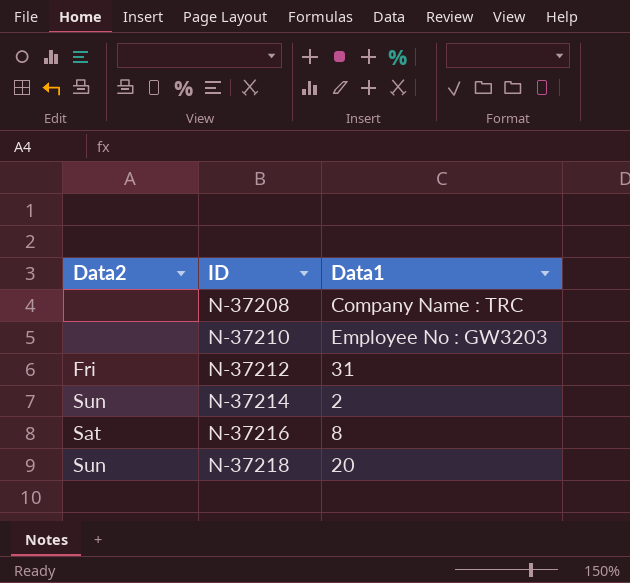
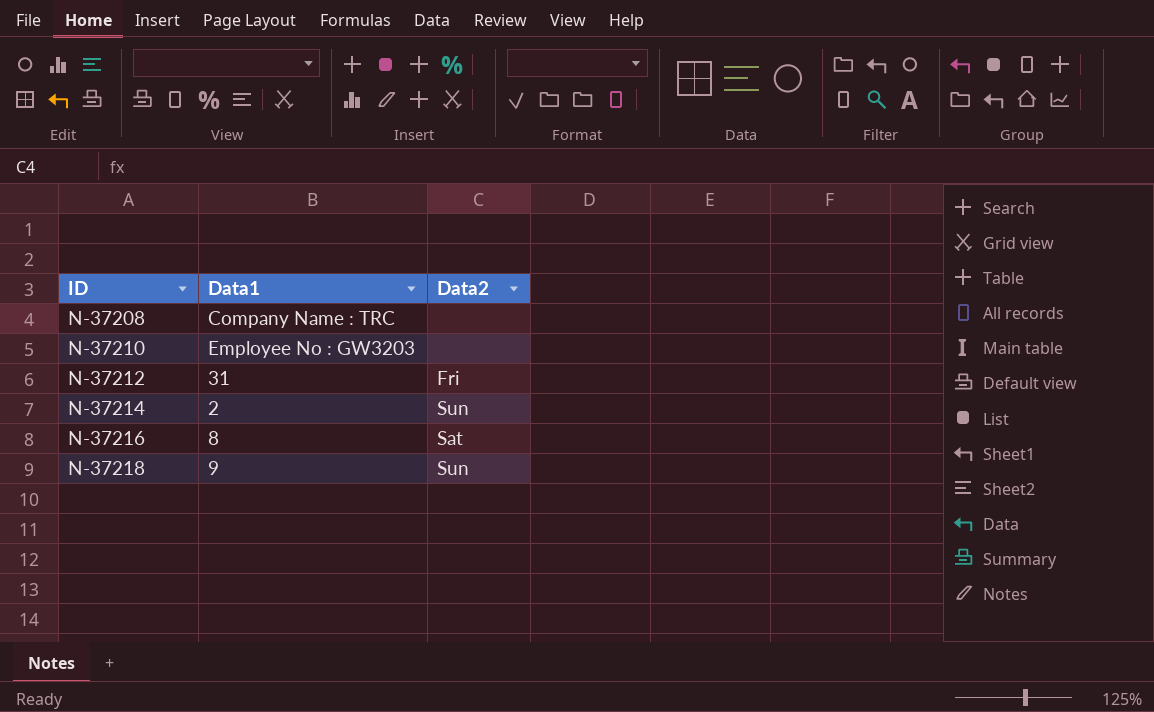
column Data2 | position: 1 -> 3
N-37218 | Data1: 20 -> 9

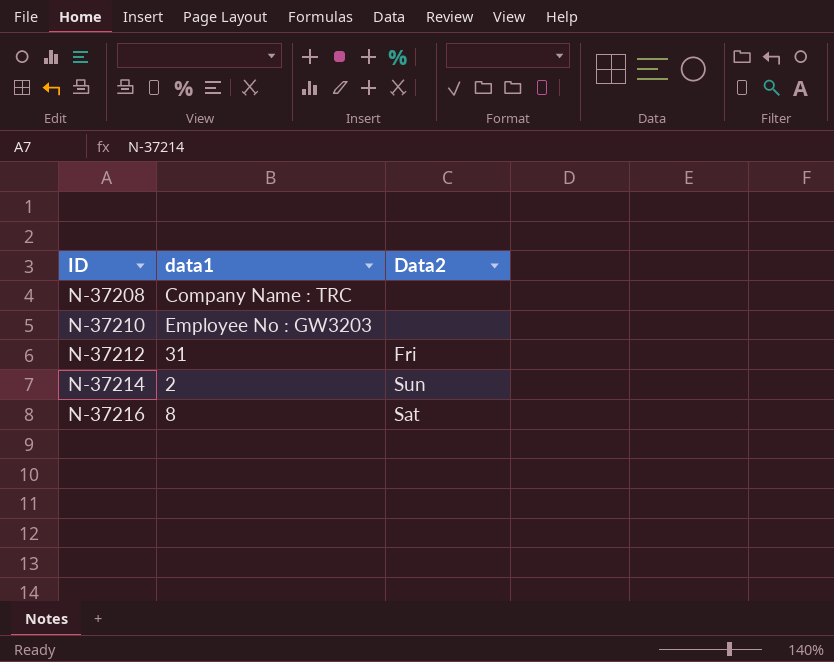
column name: Data1 -> data1
row N-37218: 9 | Sun -> none

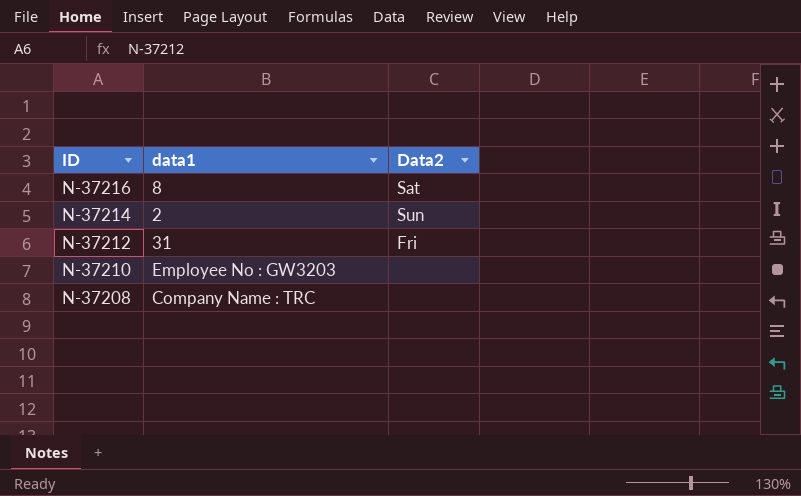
row order: ID ascending -> ID descending

